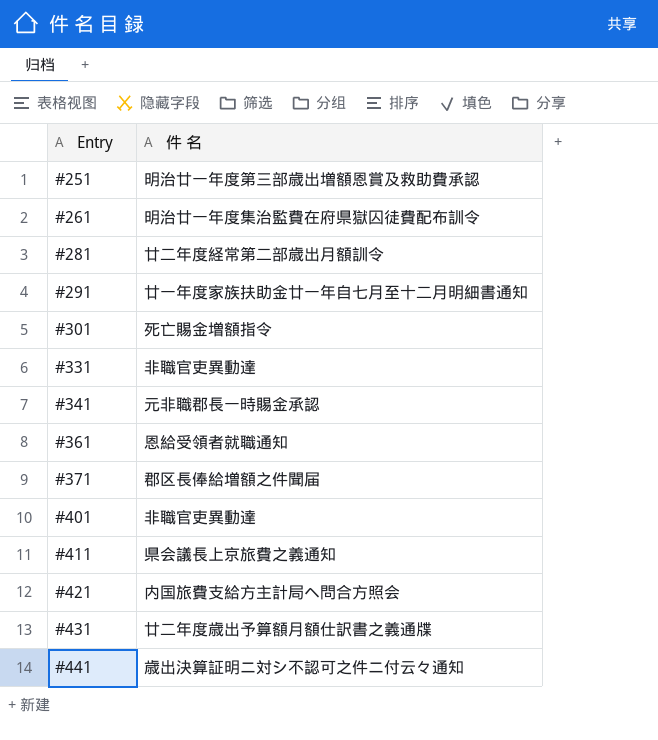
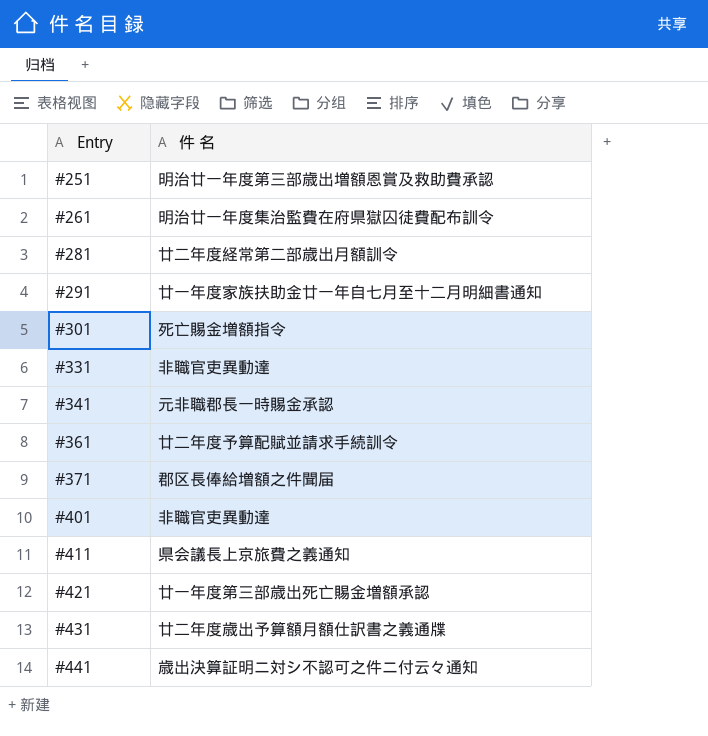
#361 | 件 名: 恩給受領者就職通知 -> 廿二年度予算配賦並請求手続訓令
#421 | 件 名: 内国旅費支給方主計局ヘ問合方照会 -> 廿一年度第三部歳出死亡賜金増額承認

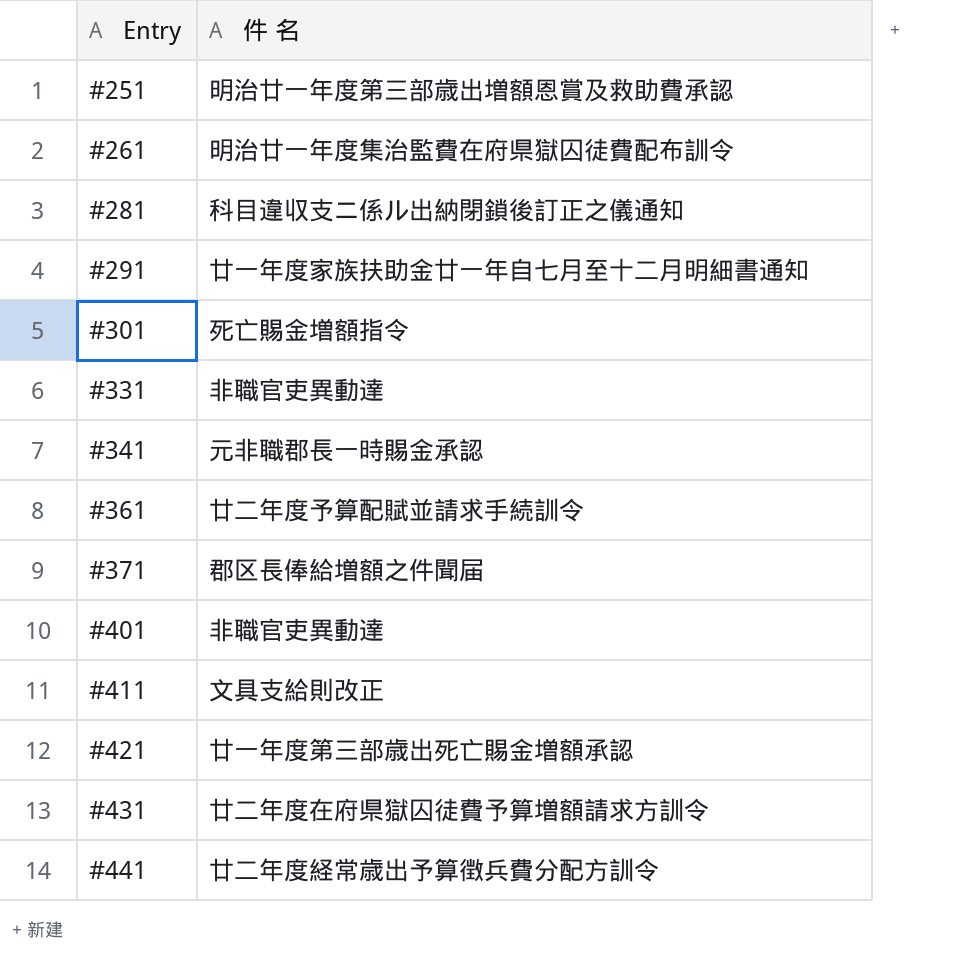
#281 | 件 名: 廿二年度経常第二部歳出月額訓令 -> 科目違収支ニ係ル出納閉鎖後訂正之儀通知
#411 | 件 名: 県会議長上京旅費之義通知 -> 文具支給則改正
#431 | 件 名: 廿二年度歳出予算額月額仕訳書之義通牒 -> 廿二年度在府県獄囚徒費予算増額請求方訓令
#441 | 件 名: 歳出決算証明ニ対シ不認可之件ニ付云々通知 -> 廿二年度経常歳出予算徴兵費分配方訓令

